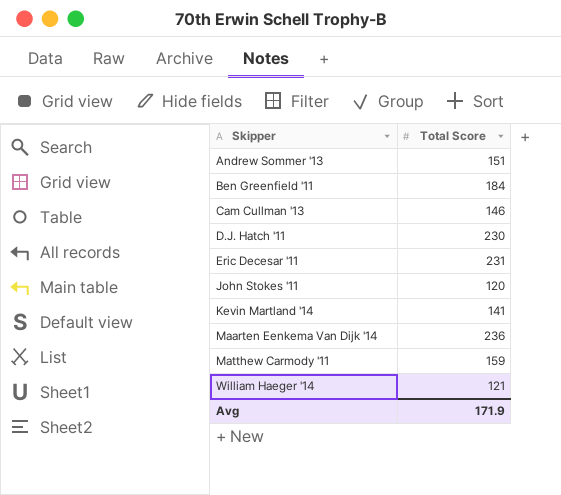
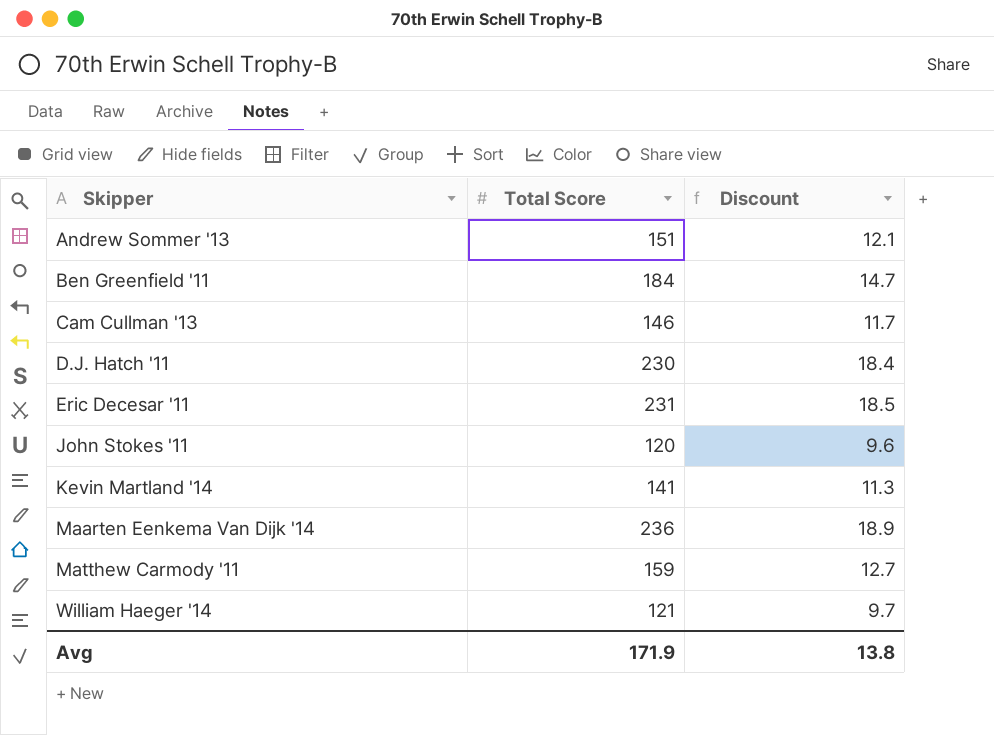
column Discount | formula: none -> [Total Score] * 0.08

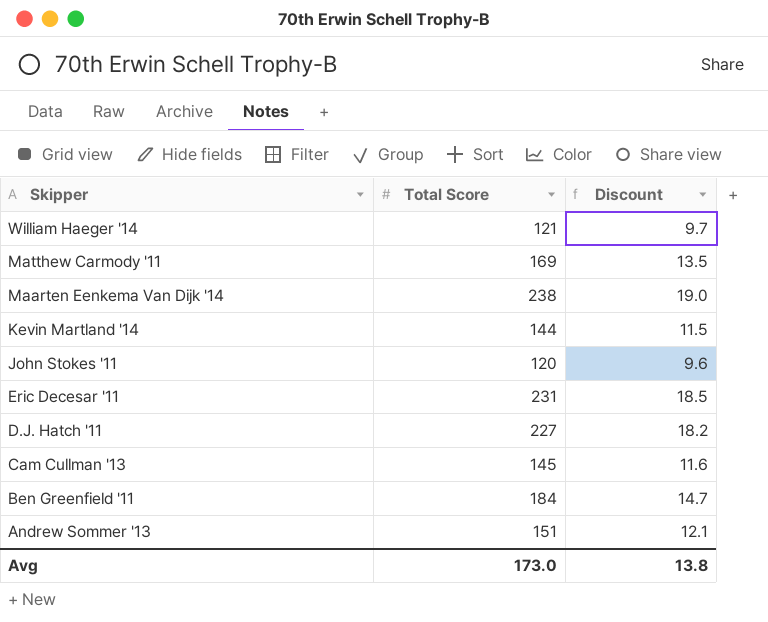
row order: Skipper ascending -> Skipper descending
Matthew Carmody '11 | Total Score: 159 -> 169
Matthew Carmody '11 | Discount: 12.7 -> 13.5
Maarten Eenkema Van Dijk '14 | Total Score: 236 -> 238
Maarten Eenkema Van Dijk '14 | Discount: 18.9 -> 19.0
Kevin Martland '14 | Total Score: 141 -> 144
Kevin Martland '14 | Discount: 11.3 -> 11.5
D.J. Hatch '11 | Total Score: 230 -> 227
D.J. Hatch '11 | Discount: 18.4 -> 18.2
Cam Cullman '13 | Total Score: 146 -> 145
Cam Cullman '13 | Discount: 11.7 -> 11.6
Avg | Total Score: 171.9 -> 173.0

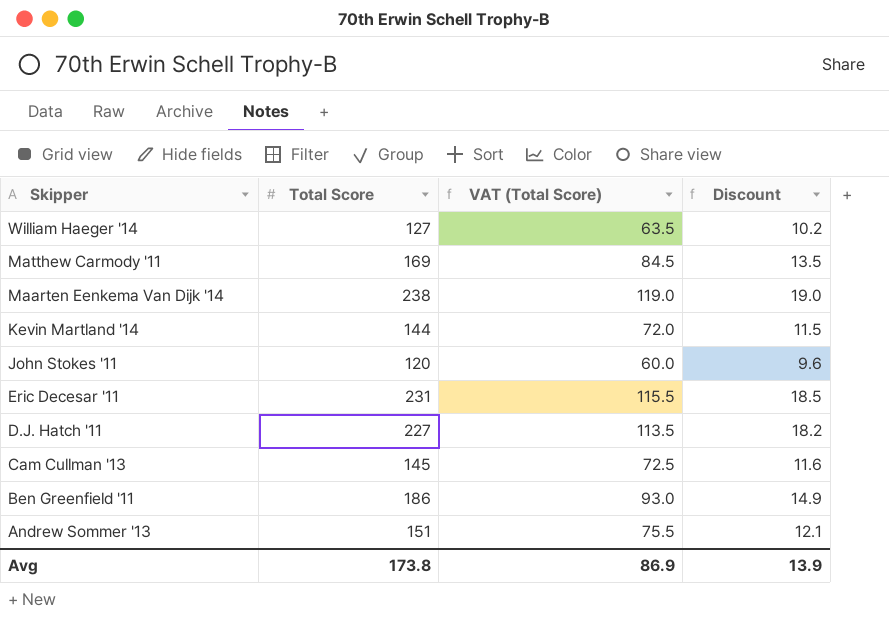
column VAT (Total Score) | formula: none -> [Total Score] * 0.5
William Haeger '14 | Total Score: 121 -> 127
William Haeger '14 | Discount: 9.7 -> 10.2
Ben Greenfield '11 | Total Score: 184 -> 186
Ben Greenfield '11 | Discount: 14.7 -> 14.9
Avg | Total Score: 173.0 -> 173.8
Avg | Discount: 13.8 -> 13.9

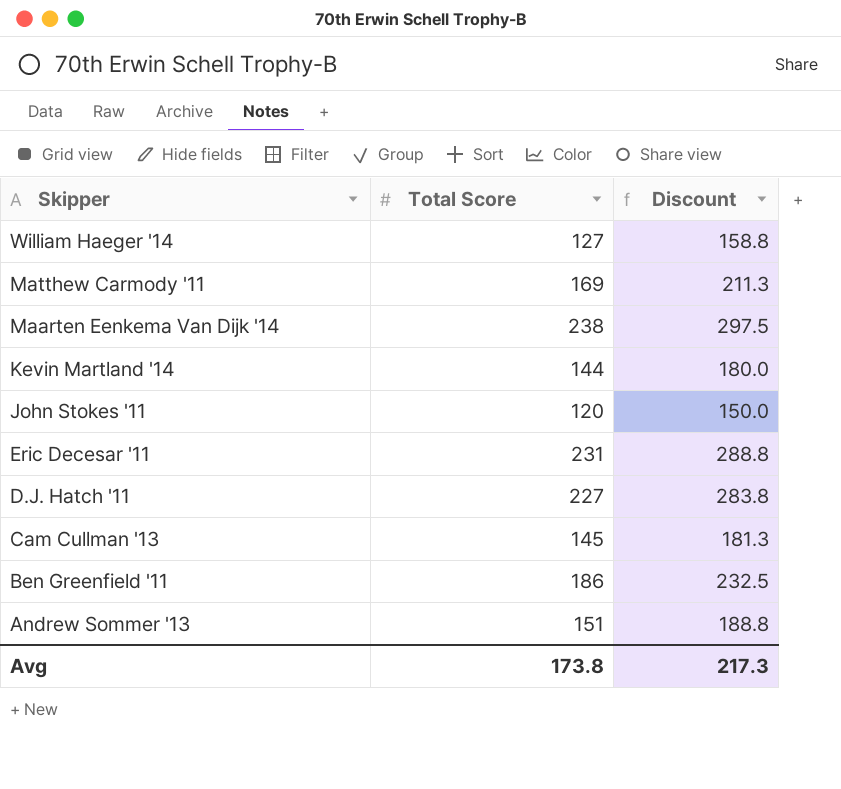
column VAT (Total Score) | formula: [Total Score] * 0.5 -> none
column Discount | formula: [Total Score] * 0.08 -> [Total Score] * 1.25
Avg | Discount: 13.9 -> 217.3

